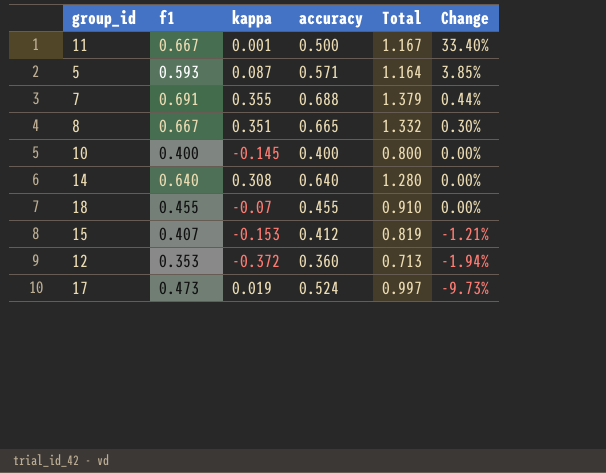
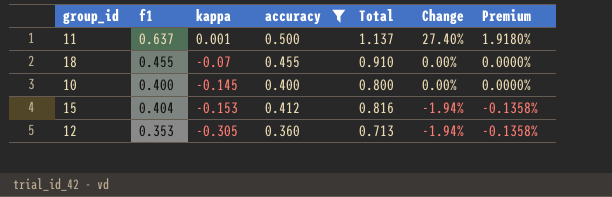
filter: none -> accuracy <= 0.500
row order: Change descending -> kappa descending
column Premium | formula: none -> [Change] * 0.07
11 | f1: 0.667 -> 0.637
11 | Total: 1.167 -> 1.137
11 | Change: 33.40% -> 27.40%
15 | f1: 0.407 -> 0.404
15 | Total: 0.819 -> 0.816
15 | Change: -1.21% -> -1.94%
12 | kappa: -0.372 -> -0.305

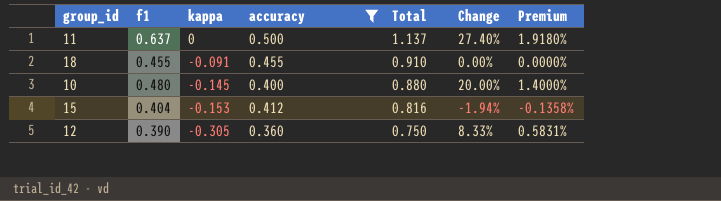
11 | kappa: 0.001 -> 0
18 | kappa: -0.07 -> -0.091
10 | f1: 0.400 -> 0.480
10 | Total: 0.800 -> 0.880
10 | Change: 0.00% -> 20.00%
10 | Premium: 0.0000% -> 1.4000%
12 | f1: 0.353 -> 0.390
12 | Total: 0.713 -> 0.750
12 | Change: -1.94% -> 8.33%
12 | Premium: -0.1358% -> 0.5831%

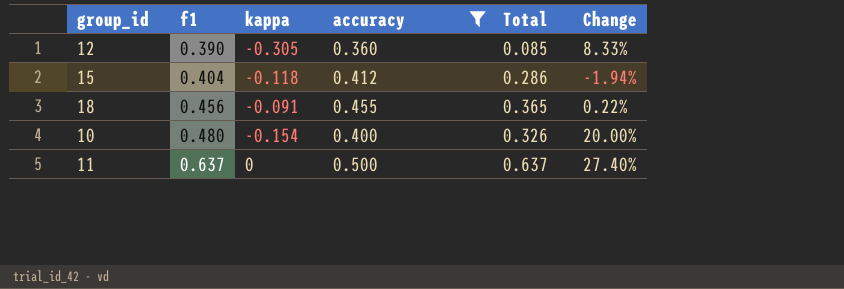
row order: kappa descending -> f1 ascending
column Premium | formula: [Change] * 0.07 -> none
column Total | formula: [f1] + [accuracy] -> [f1] + [kappa]
15 | kappa: -0.153 -> -0.118
18 | f1: 0.455 -> 0.456
18 | Change: 0.00% -> 0.22%
10 | kappa: -0.145 -> -0.154

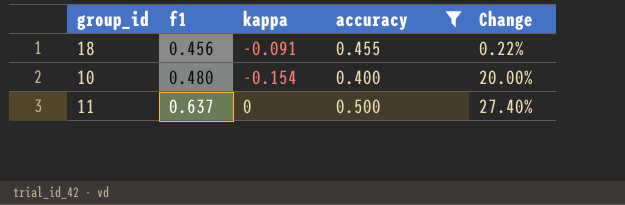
column Total | formula: [f1] + [kappa] -> none
row 12: 0.390 | -0.305 | 0.360 | 0.085 | 8.33% -> none
row 15: 0.404 | -0.118 | 0.412 | 0.286 | -1.94% -> none

